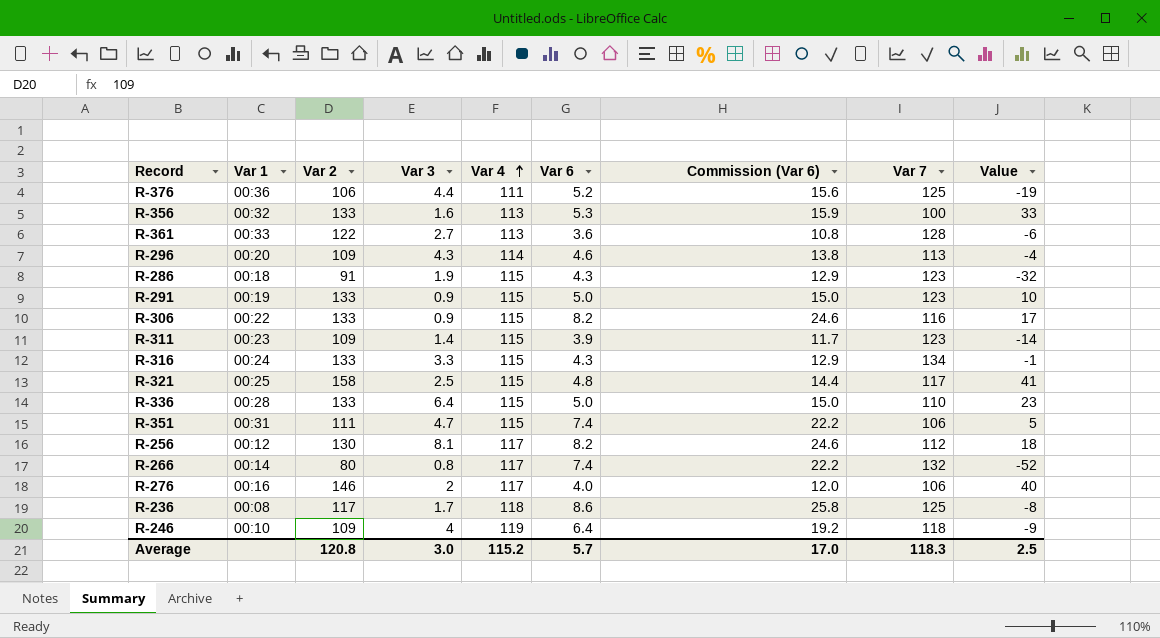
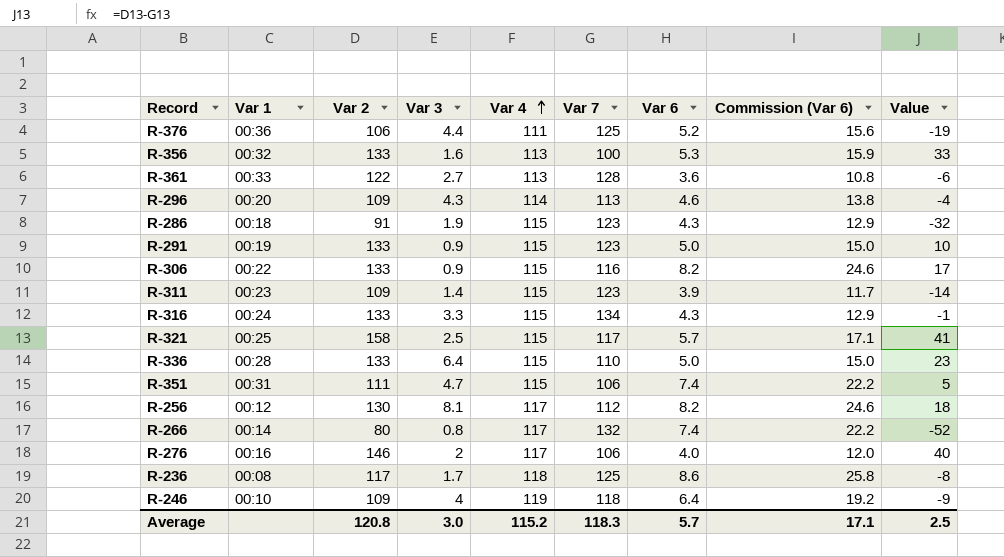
column Var 7 | position: 8 -> 6
R-321 | Var 6: 4.8 -> 5.7
R-321 | Commission (Var 6): 14.4 -> 17.1
Average | Commission (Var 6): 17.0 -> 17.1

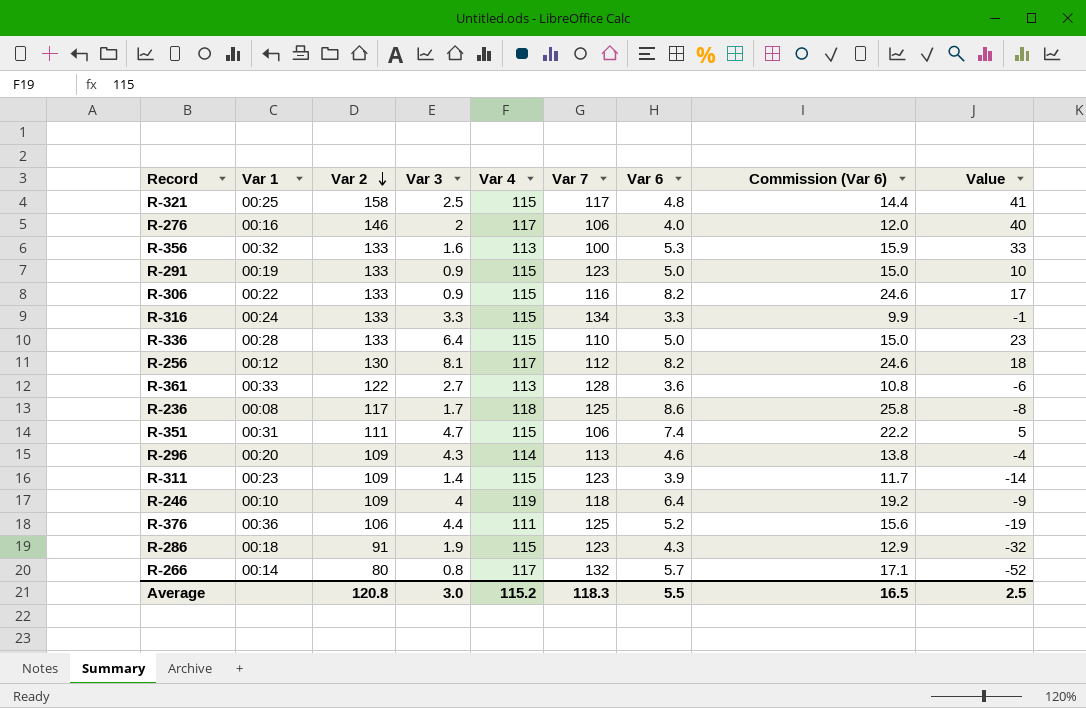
row order: Var 4 ascending -> Var 2 descending
R-321 | Var 6: 5.7 -> 4.8
R-321 | Commission (Var 6): 17.1 -> 14.4
R-316 | Var 6: 4.3 -> 3.3
R-316 | Commission (Var 6): 12.9 -> 9.9
R-266 | Var 6: 7.4 -> 5.7
R-266 | Commission (Var 6): 22.2 -> 17.1
Average | Var 6: 5.7 -> 5.5
Average | Commission (Var 6): 17.1 -> 16.5

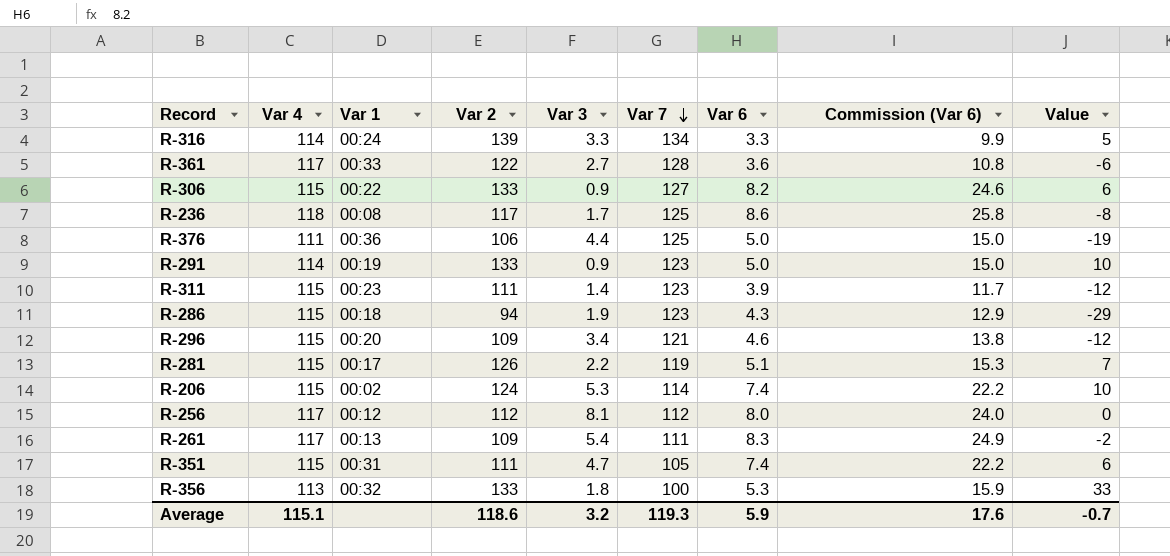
row order: Var 2 descending -> Var 7 descending
column Var 4 | position: 5 -> 2
row R-321: 00:25 | 158 | 2.5 | 115 | 117 | 4.8 | 14.4 | 41 -> none
row R-276: 00:16 | 146 | 2 | 117 | 106 | 4.0 | 12.0 | 40 -> none
row R-336: 00:28 | 133 | 6.4 | 115 | 110 | 5.0 | 15.0 | 23 -> none
row R-246: 00:10 | 109 | 4 | 119 | 118 | 6.4 | 19.2 | -9 -> none
row R-266: 00:14 | 80 | 0.8 | 117 | 132 | 5.7 | 17.1 | -52 -> none
R-316 | Var 4: 115 -> 114
R-316 | Var 2: 133 -> 139
R-316 | Value: -1 -> 5
R-361 | Var 4: 113 -> 117
R-306 | Var 7: 116 -> 127
R-306 | Value: 17 -> 6
R-376 | Var 6: 5.2 -> 5.0
R-376 | Commission (Var 6): 15.6 -> 15.0
R-291 | Var 4: 115 -> 114
R-311 | Var 2: 109 -> 111
R-311 | Value: -14 -> -12
R-286 | Var 2: 91 -> 94
R-286 | Value: -32 -> -29
R-296 | Var 4: 114 -> 115
R-296 | Var 3: 4.3 -> 3.4
R-296 | Var 7: 113 -> 121
R-296 | Value: -4 -> -12
row R-281: none -> 115 | 00:17 | 126 | 2.2 | 119 | 5.1 | 15.3 | 7
row R-206: none -> 115 | 00:02 | 124 | 5.3 | 114 | 7.4 | 22.2 | 10
R-256 | Var 2: 130 -> 112
R-256 | Var 6: 8.2 -> 8.0
R-256 | Commission (Var 6): 24.6 -> 24.0
R-256 | Value: 18 -> 0
row R-261: none -> 117 | 00:13 | 109 | 5.4 | 111 | 8.3 | 24.9 | -2
R-351 | Var 7: 106 -> 105
R-351 | Value: 5 -> 6
R-356 | Var 3: 1.6 -> 1.8
Average | Var 4: 115.2 -> 115.1
Average | Var 2: 120.8 -> 118.6
Average | Var 3: 3.0 -> 3.2
Average | Var 7: 118.3 -> 119.3
Average | Var 6: 5.5 -> 5.9
Average | Commission (Var 6): 16.5 -> 17.6
Average | Value: 2.5 -> -0.7

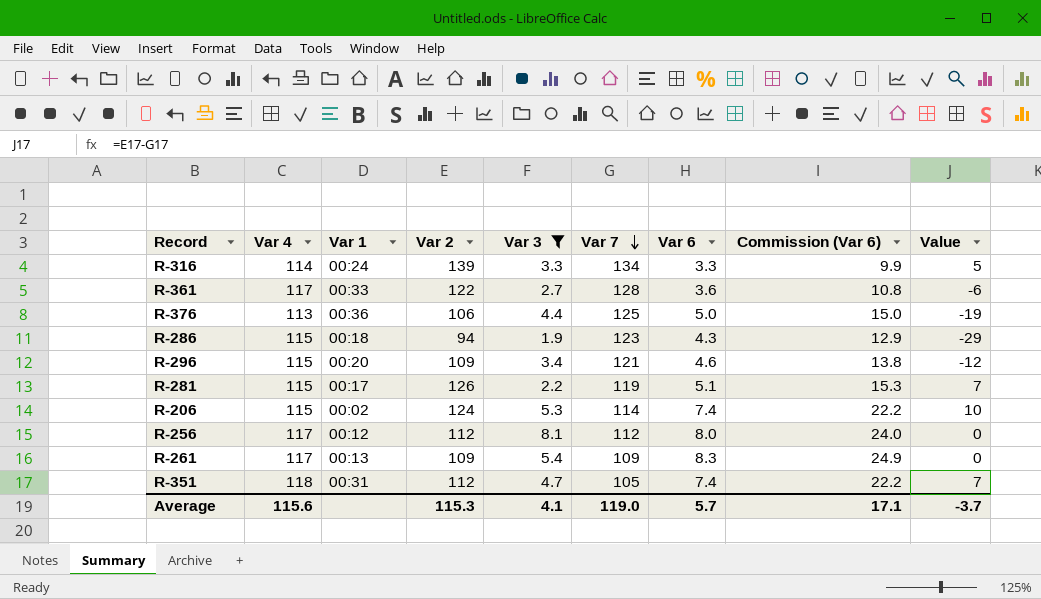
filter: none -> Var 3 >= 1.9
R-376 | Var 4: 111 -> 113
R-261 | Var 7: 111 -> 109
R-261 | Value: -2 -> 0
R-351 | Var 4: 115 -> 118
R-351 | Var 2: 111 -> 112
R-351 | Value: 6 -> 7
Average | Var 4: 115.1 -> 115.6
Average | Var 2: 118.6 -> 115.3
Average | Var 3: 3.2 -> 4.1
Average | Var 7: 119.3 -> 119.0
Average | Var 6: 5.9 -> 5.7
Average | Commission (Var 6): 17.6 -> 17.1
Average | Value: -0.7 -> -3.7

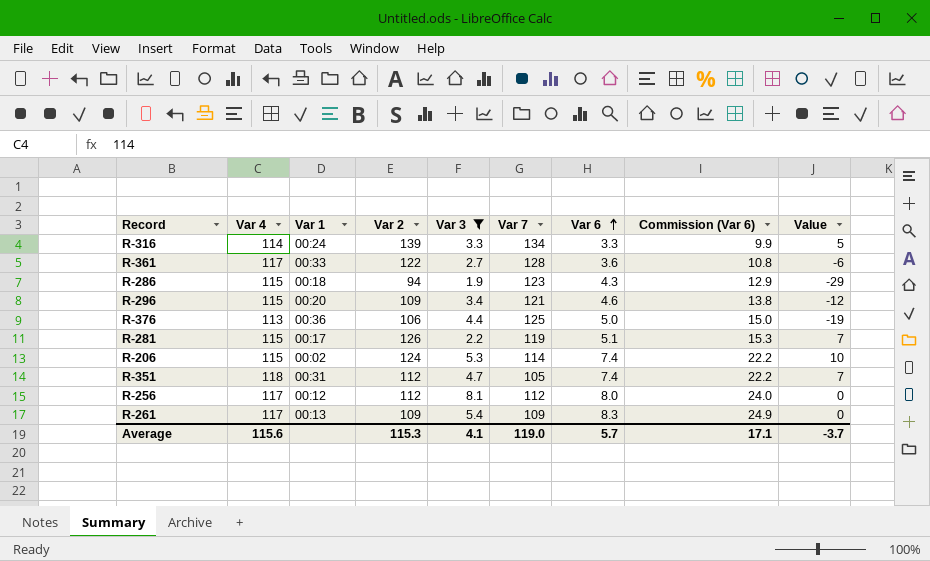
row order: Var 7 descending -> Var 6 ascending

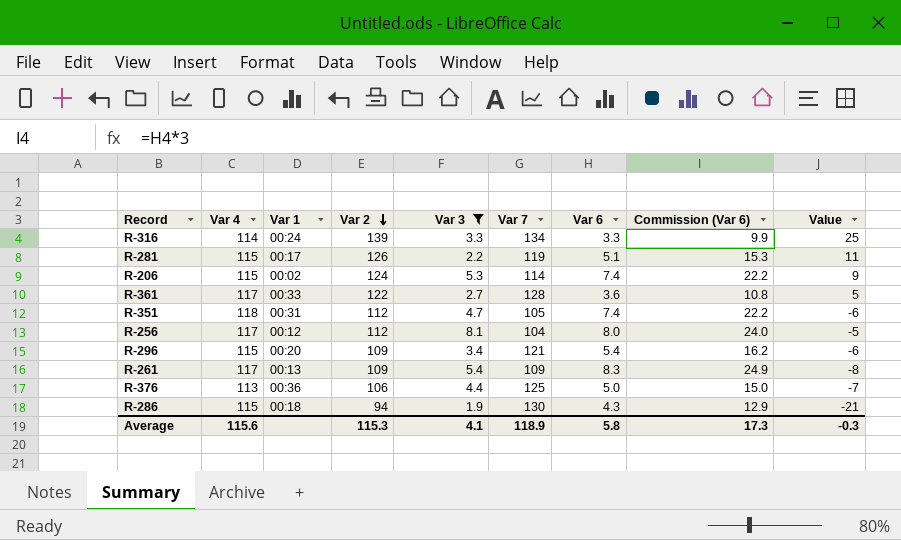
row order: Var 6 ascending -> Var 2 descending
column Value | formula: [Var 2] - [Var 7] -> [Var 2] - [Var 4]
R-256 | Var 7: 112 -> 104
R-296 | Var 6: 4.6 -> 5.4
R-296 | Commission (Var 6): 13.8 -> 16.2
R-286 | Var 7: 123 -> 130
Average | Var 7: 119.0 -> 118.9
Average | Var 6: 5.7 -> 5.8
Average | Commission (Var 6): 17.1 -> 17.3
Average | Value: -3.7 -> -0.3

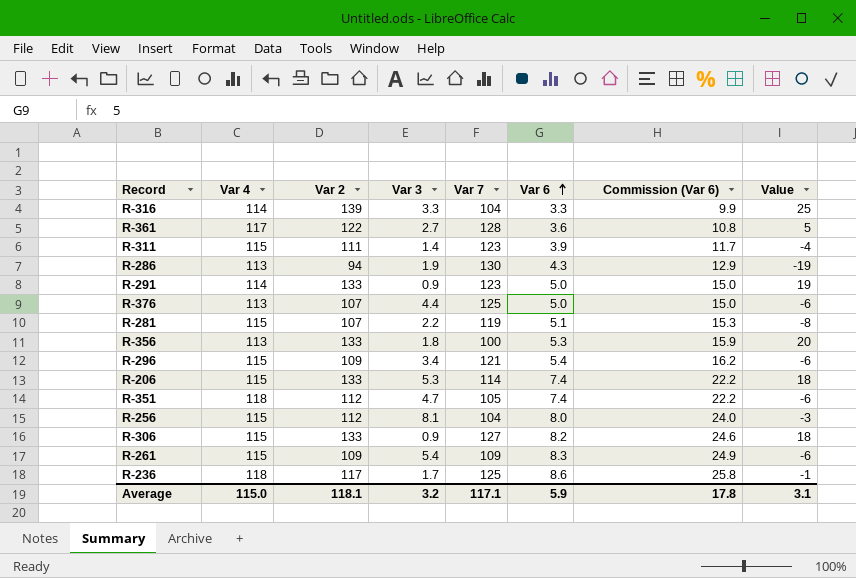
filter: Var 3 >= 1.9 -> none
row order: Var 2 descending -> Var 6 ascending
column Var 1 | position: 3 -> none
R-316 | Var 7: 134 -> 104
R-286 | Var 4: 115 -> 113
R-286 | Value: -21 -> -19
R-376 | Var 2: 106 -> 107
R-376 | Value: -7 -> -6
R-281 | Var 2: 126 -> 107
R-281 | Value: 11 -> -8
R-206 | Var 2: 124 -> 133
R-206 | Value: 9 -> 18
R-256 | Var 4: 117 -> 115
R-256 | Value: -5 -> -3
R-261 | Var 4: 117 -> 115
R-261 | Value: -8 -> -6
Average | Var 4: 115.6 -> 115.0
Average | Var 2: 115.3 -> 118.1
Average | Var 3: 4.1 -> 3.2
Average | Var 7: 118.9 -> 117.1
Average | Var 6: 5.8 -> 5.9
Average | Commission (Var 6): 17.3 -> 17.8
Average | Value: -0.3 -> 3.1

